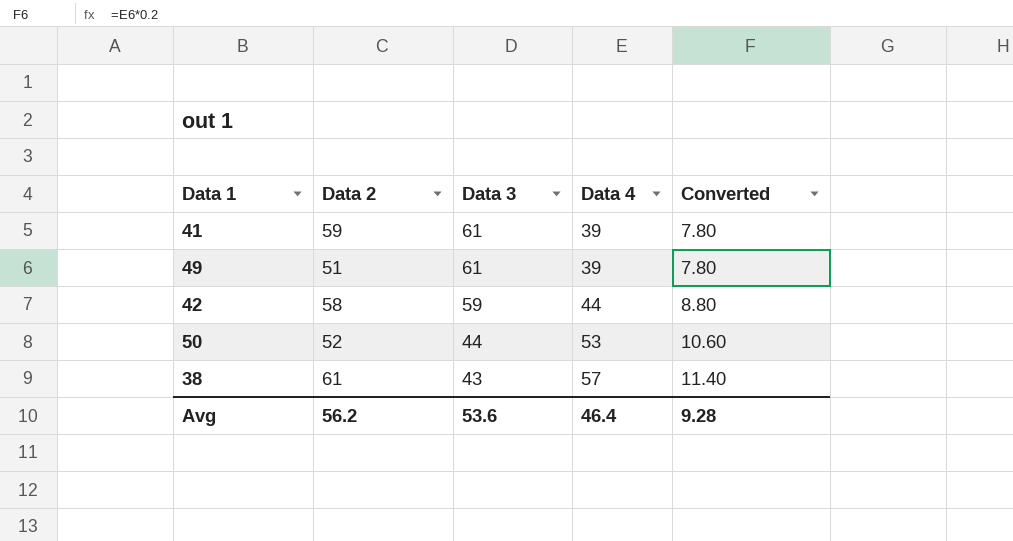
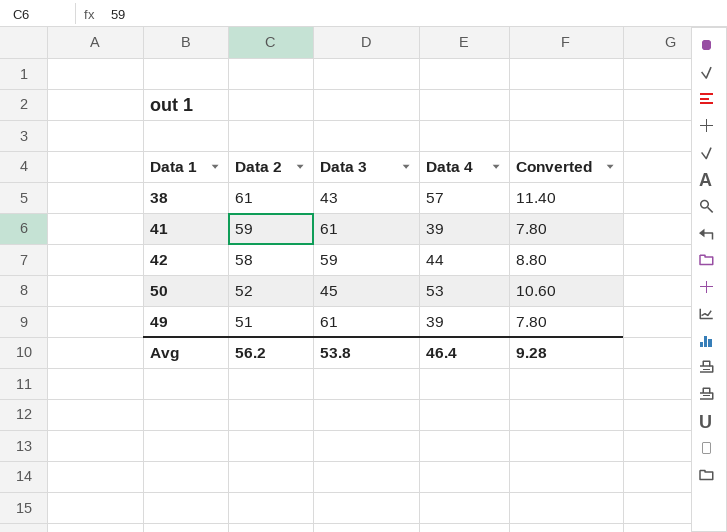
row order: Data 3 descending -> Data 2 descending
50 | Data 3: 44 -> 45
Avg | Data 3: 53.6 -> 53.8

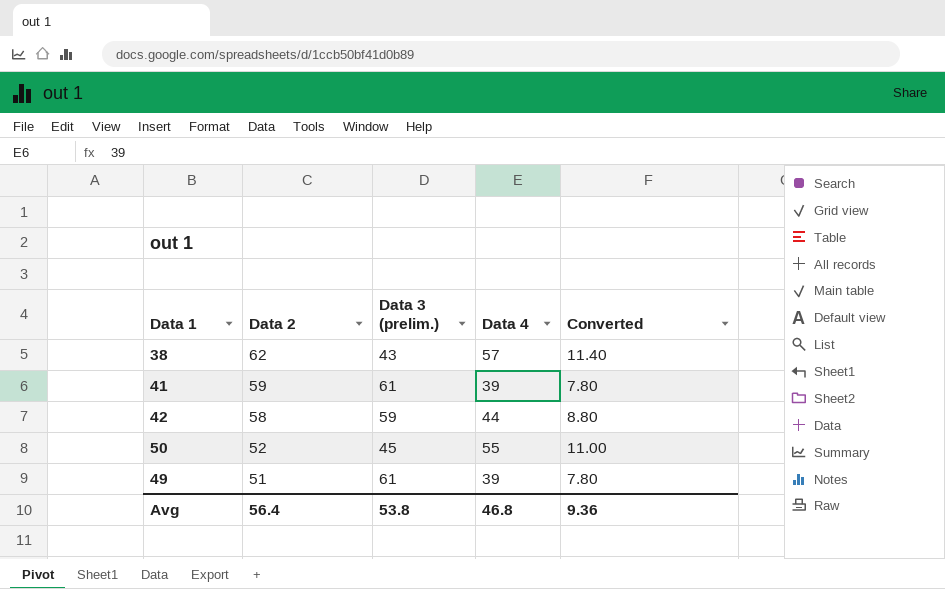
column name: Data 3 -> Data 3 (prelim.)
38 | Data 2: 61 -> 62
50 | Data 4: 53 -> 55
50 | Converted: 10.60 -> 11.00
Avg | Data 2: 56.2 -> 56.4
Avg | Data 4: 46.4 -> 46.8
Avg | Converted: 9.28 -> 9.36

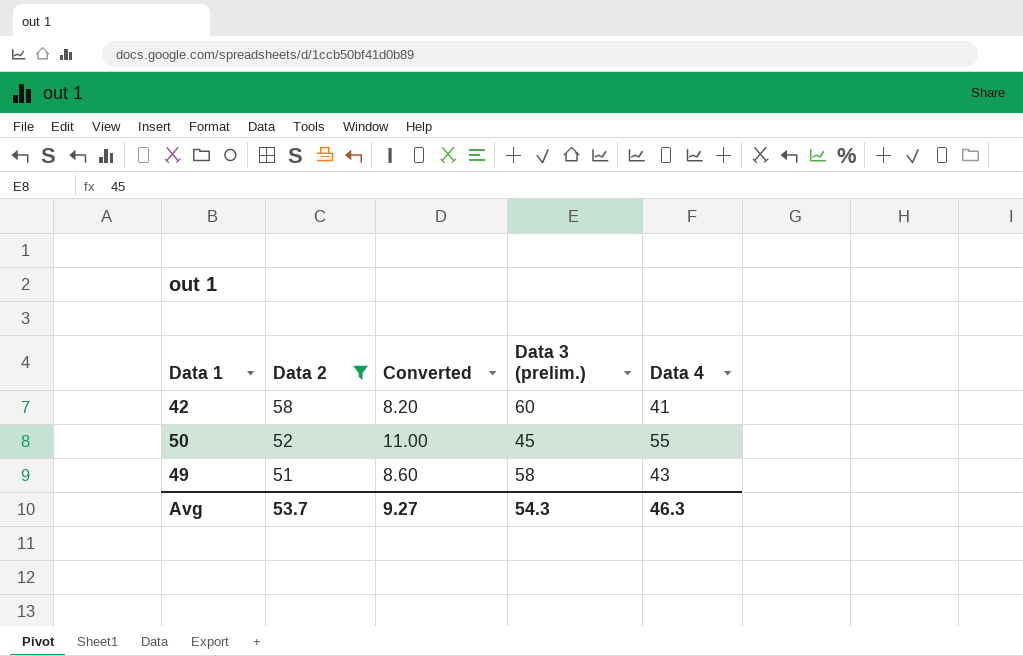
filter: none -> Data 2 <= 58
column Converted | position: 5 -> 3
42 | Converted: 8.80 -> 8.20
42 | Data 3 (prelim.): 59 -> 60
42 | Data 4: 44 -> 41
49 | Converted: 7.80 -> 8.60
49 | Data 3 (prelim.): 61 -> 58
49 | Data 4: 39 -> 43
Avg | Data 2: 56.4 -> 53.7
Avg | Converted: 9.36 -> 9.27
Avg | Data 3 (prelim.): 53.8 -> 54.3
Avg | Data 4: 46.8 -> 46.3

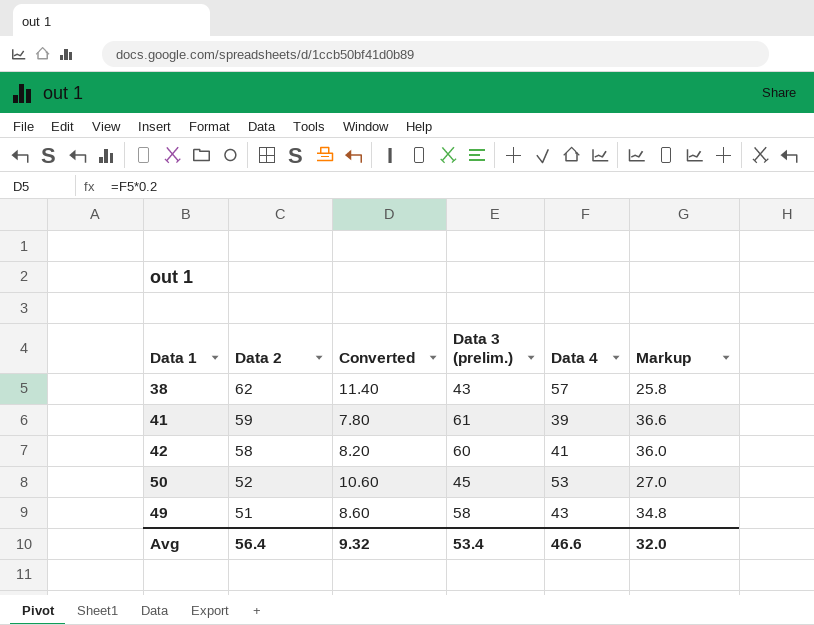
filter: Data 2 <= 58 -> none
column Markup | formula: none -> [Data 3 (prelim.)] * 0.6
50 | Converted: 11.00 -> 10.60
50 | Data 4: 55 -> 53
Avg | Data 2: 53.7 -> 56.4
Avg | Converted: 9.27 -> 9.32
Avg | Data 3 (prelim.): 54.3 -> 53.4
Avg | Data 4: 46.3 -> 46.6

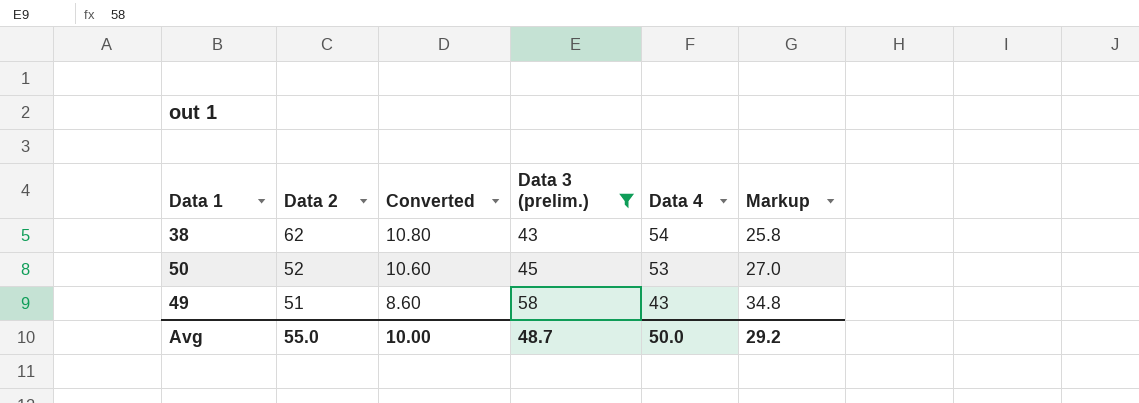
filter: none -> Data 3 (prelim.) <= 58
38 | Converted: 11.40 -> 10.80
38 | Data 4: 57 -> 54
Avg | Data 2: 56.4 -> 55.0
Avg | Converted: 9.32 -> 10.00
Avg | Data 3 (prelim.): 53.4 -> 48.7
Avg | Data 4: 46.6 -> 50.0
Avg | Markup: 32.0 -> 29.2

